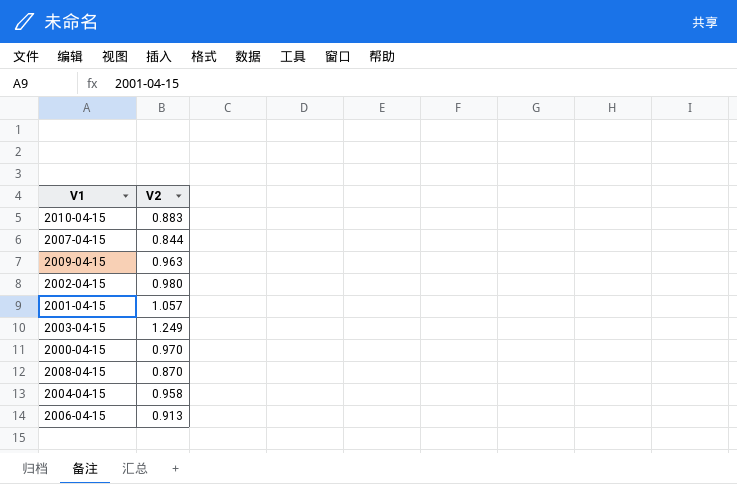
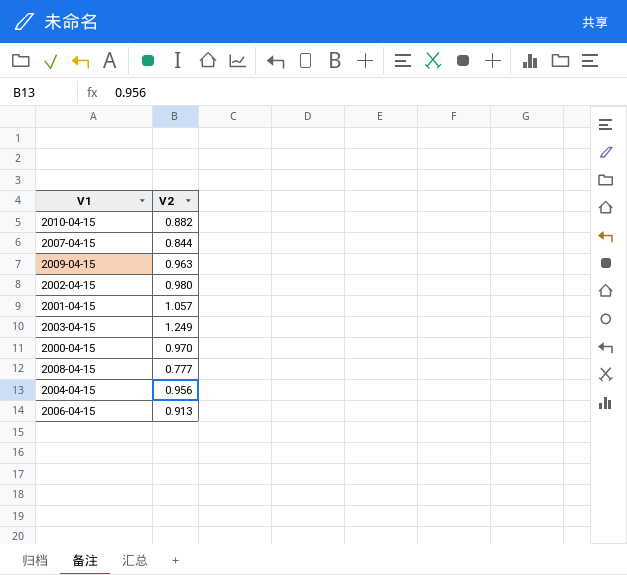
2010-04-15 | V2: 0.883 -> 0.882
2008-04-15 | V2: 0.870 -> 0.777
2004-04-15 | V2: 0.958 -> 0.956

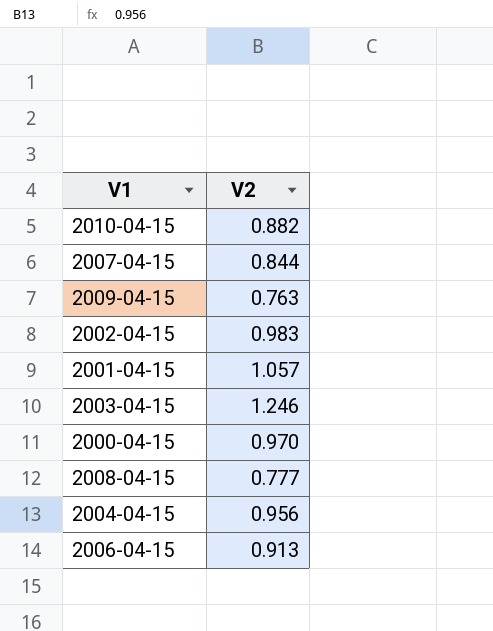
2009-04-15 | V2: 0.963 -> 0.763
2002-04-15 | V2: 0.980 -> 0.983
2003-04-15 | V2: 1.249 -> 1.246

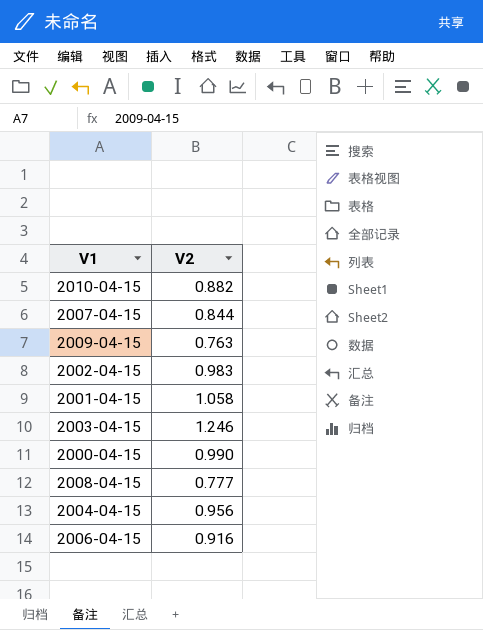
2001-04-15 | V2: 1.057 -> 1.058
2000-04-15 | V2: 0.970 -> 0.990
2006-04-15 | V2: 0.913 -> 0.916

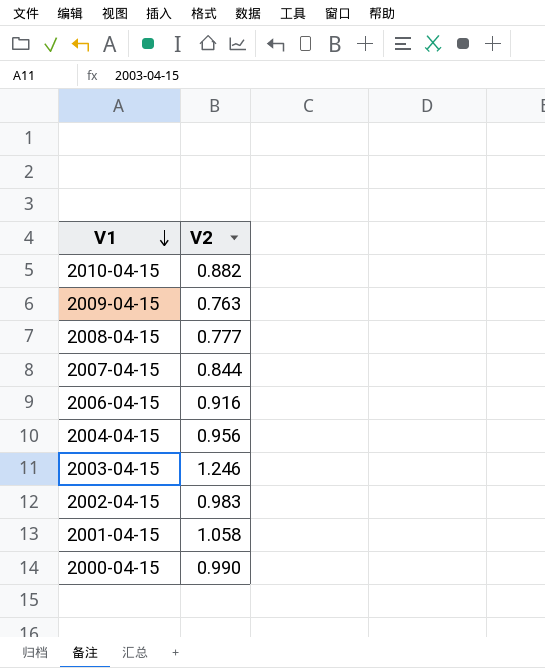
row order: none -> V1 descending

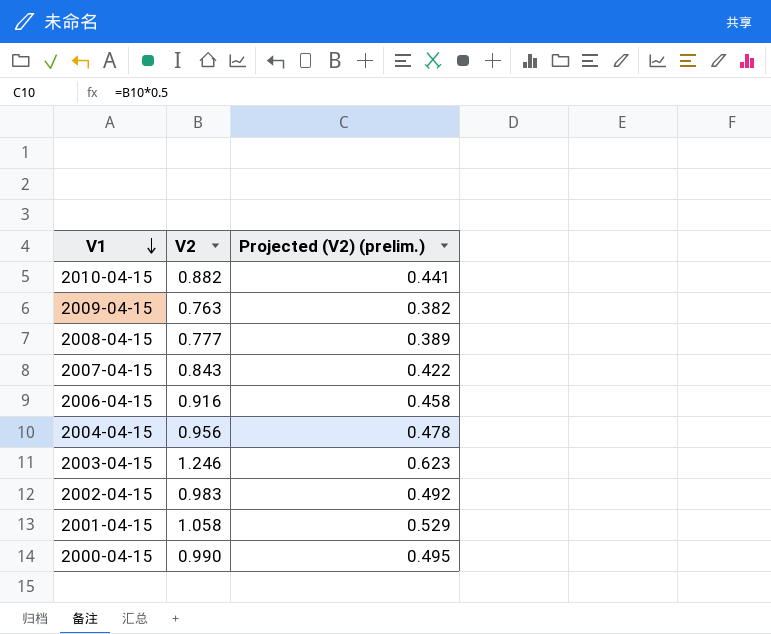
column Projected (V2) (prelim.) | formula: none -> [V2] * 0.5
2007-04-15 | V2: 0.844 -> 0.843

